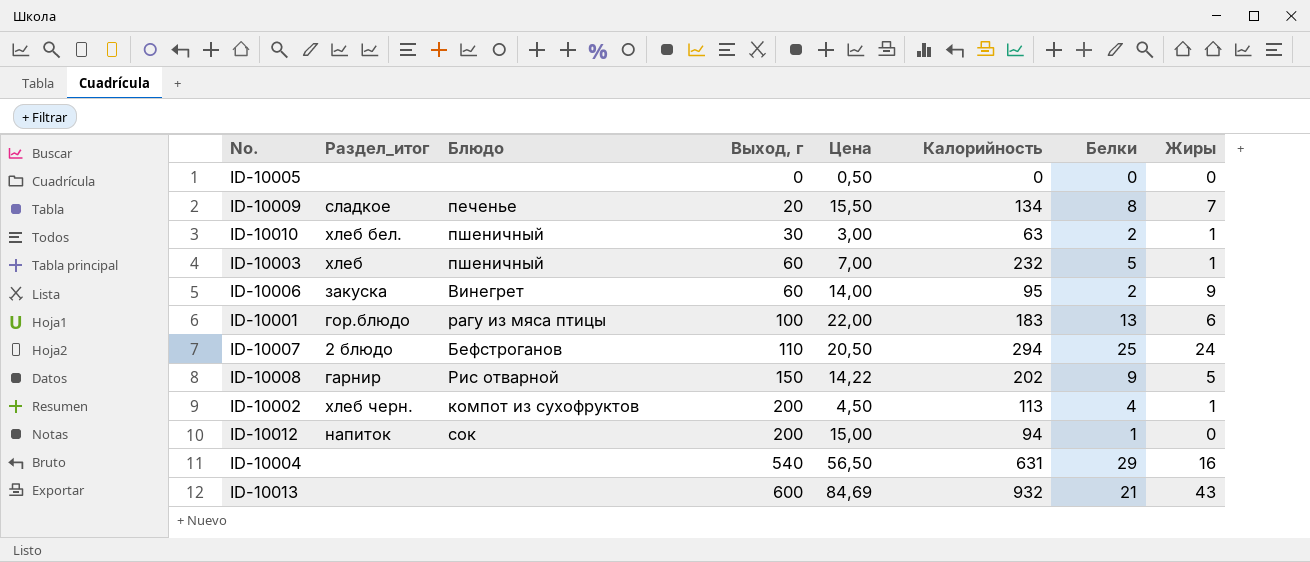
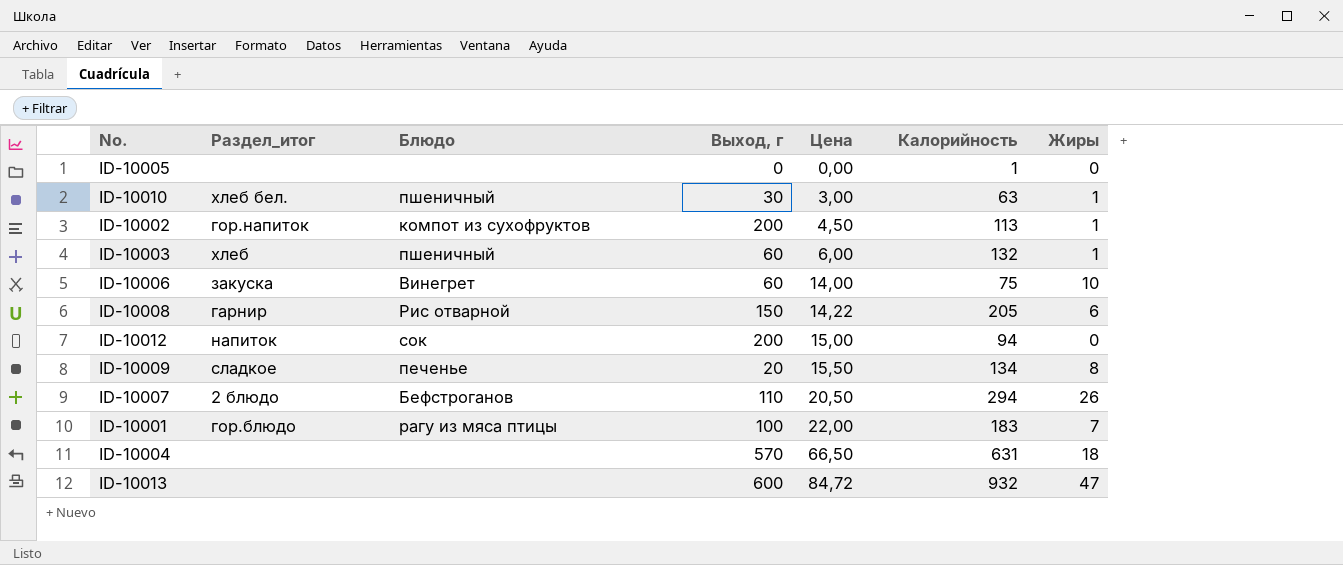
row order: Выход, г ascending -> Цена ascending
column Белки | position: 7 -> none
ID-10005 | Цена: 0,50 -> 0,00
ID-10005 | Калорийность: 0 -> 1
ID-10002 | Раздел_итог: хлеб черн. -> гор.напиток
ID-10003 | Цена: 7,00 -> 6,00
ID-10003 | Калорийность: 232 -> 132
ID-10006 | Калорийность: 95 -> 75
ID-10006 | Жиры: 9 -> 10
ID-10008 | Калорийность: 202 -> 205
ID-10008 | Жиры: 5 -> 6
ID-10009 | Жиры: 7 -> 8
ID-10007 | Жиры: 24 -> 26
ID-10001 | Жиры: 6 -> 7
ID-10004 | Выход, г: 540 -> 570
ID-10004 | Цена: 56,50 -> 66,50
ID-10004 | Жиры: 16 -> 18
ID-10013 | Цена: 84,69 -> 84,72
ID-10013 | Жиры: 43 -> 47

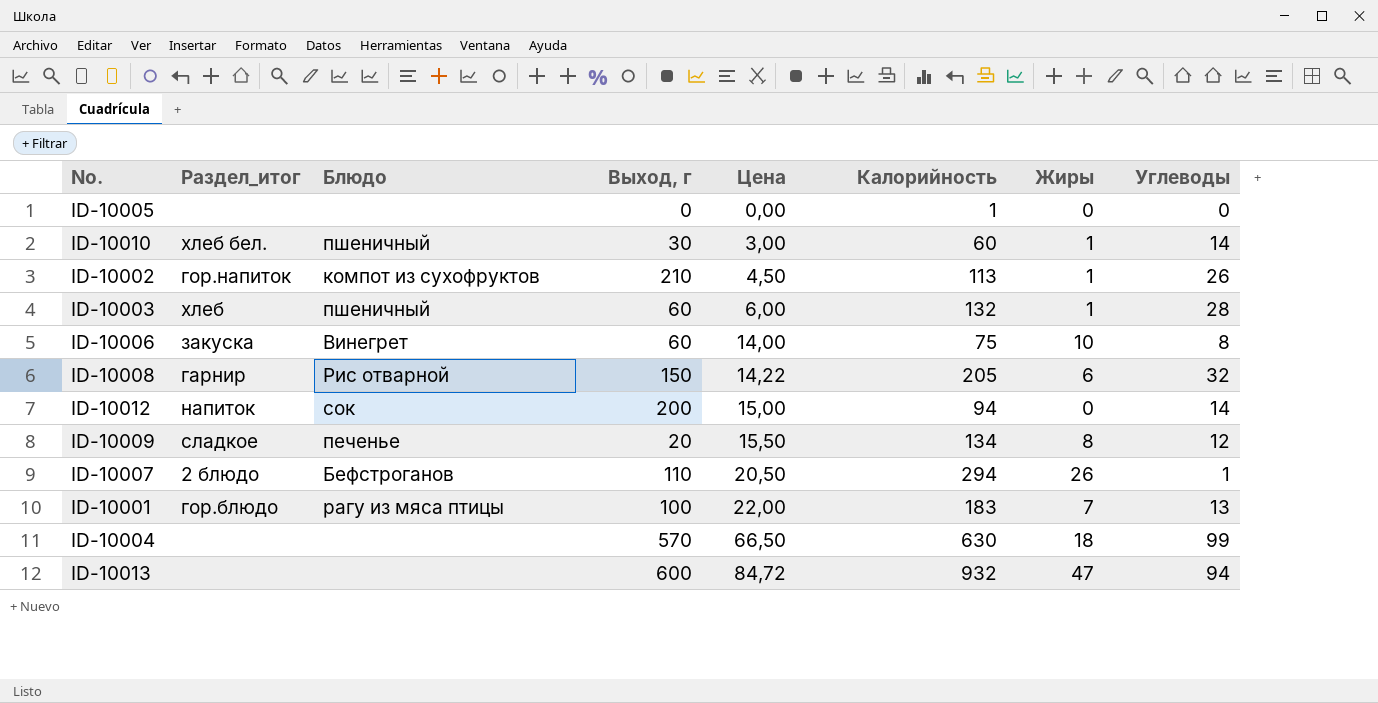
column Углеводы | position: none -> 8
ID-10010 | Калорийность: 63 -> 60
ID-10002 | Выход, г: 200 -> 210
ID-10004 | Калорийность: 631 -> 630

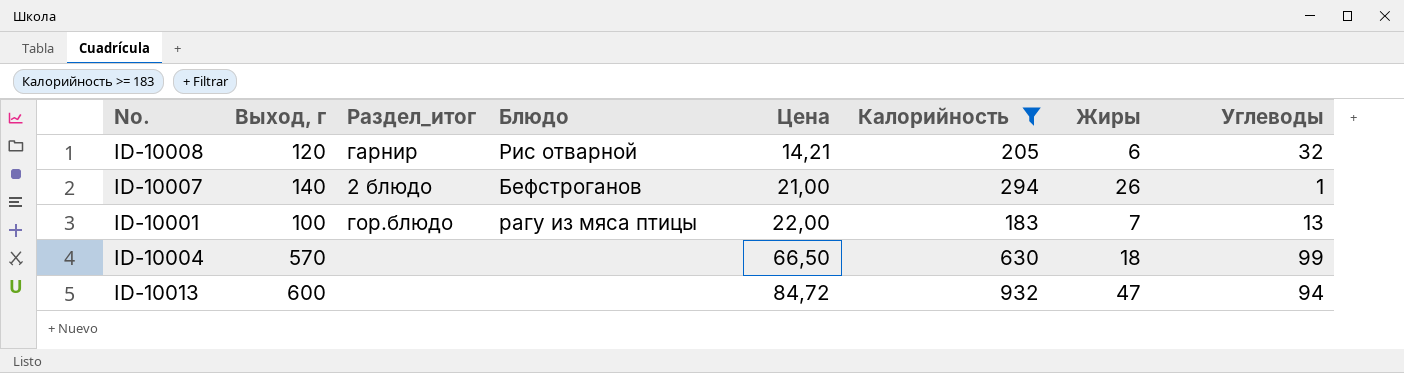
filter: none -> Калорийность >= 183
column Выход, г | position: 4 -> 2
ID-10008 | Выход, г: 150 -> 120
ID-10008 | Цена: 14,22 -> 14,21
ID-10007 | Выход, г: 110 -> 140
ID-10007 | Цена: 20,50 -> 21,00

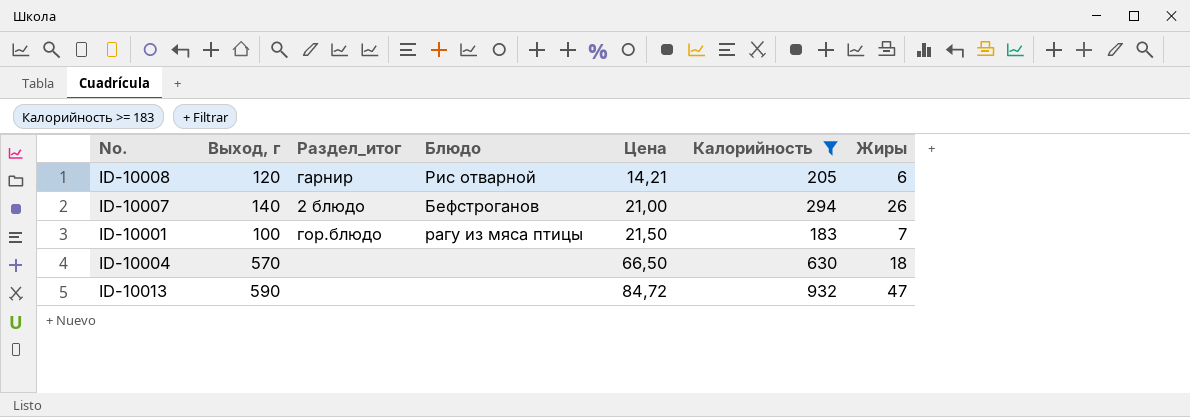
column Углеводы | position: 8 -> none
ID-10001 | Цена: 22,00 -> 21,50
ID-10013 | Выход, г: 600 -> 590

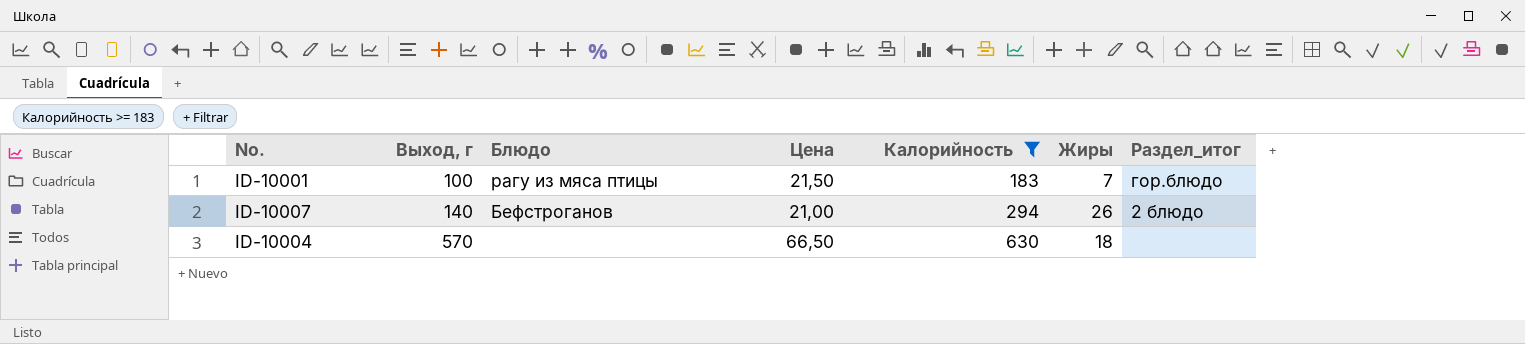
row order: Цена ascending -> Выход, г ascending
column Раздел_итог | position: 3 -> 7
row ID-10008: 120 | гарнир | Рис отварной | 14,21 | 205 | 6 -> none
row ID-10013: 590 | none | none | 84,72 | 932 | 47 -> none

